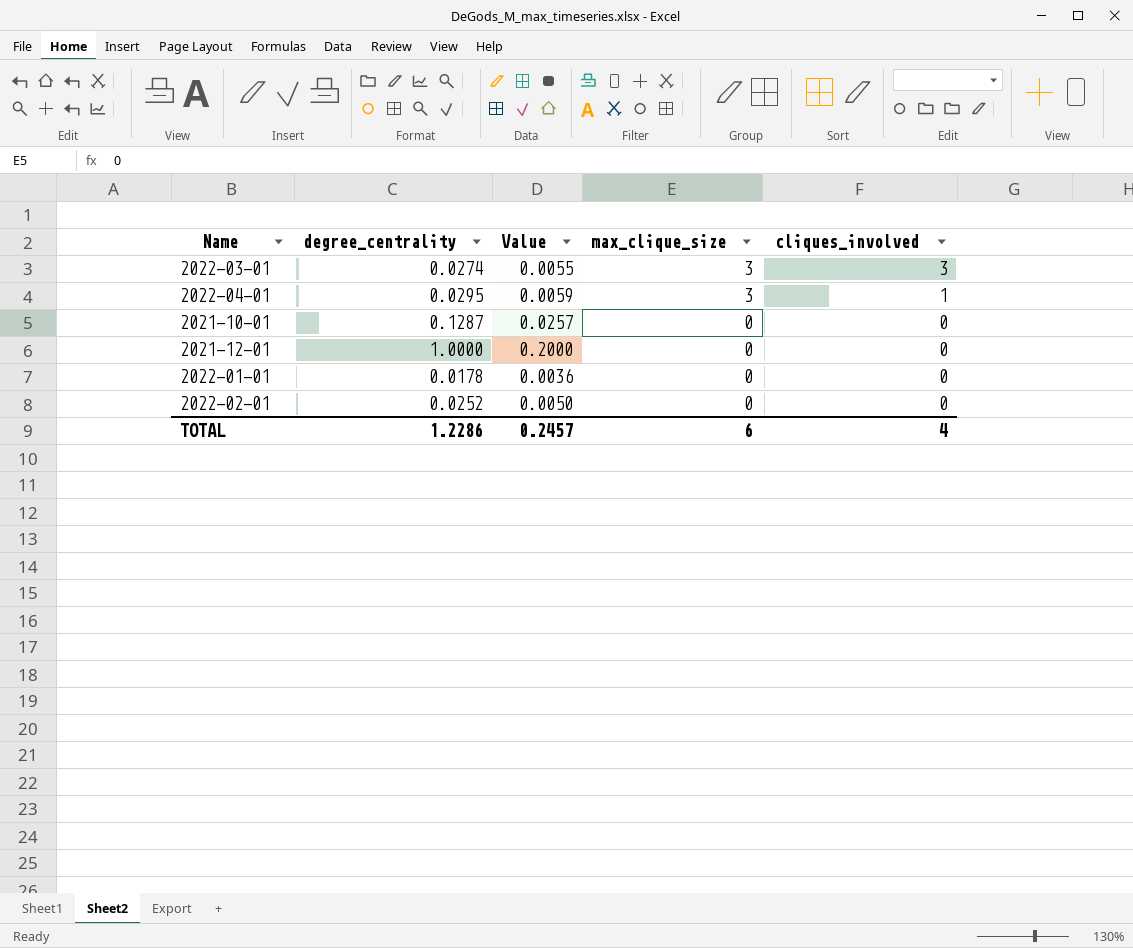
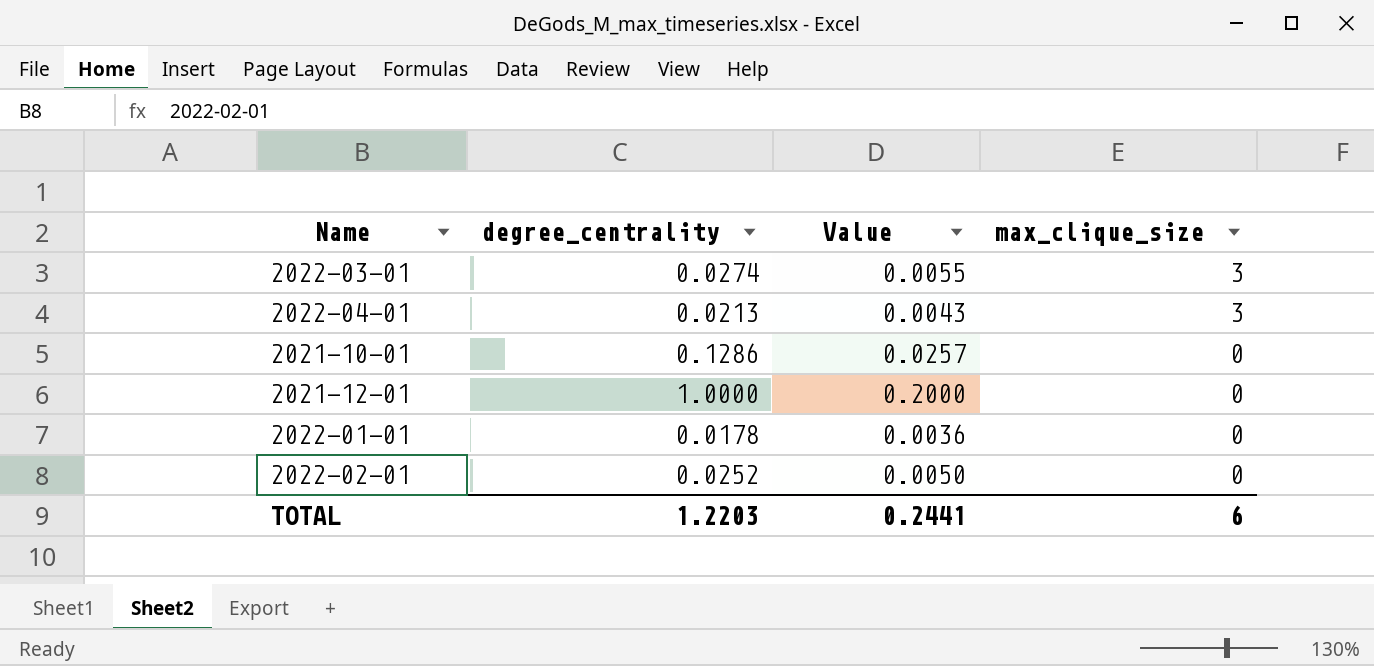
column cliques_involved | position: 5 -> none
2022-04-01 | degree_centrality: 0.0295 -> 0.0213
2022-04-01 | Value: 0.0059 -> 0.0043
2021-10-01 | degree_centrality: 0.1287 -> 0.1286
TOTAL | degree_centrality: 1.2286 -> 1.2203
TOTAL | Value: 0.2457 -> 0.2441

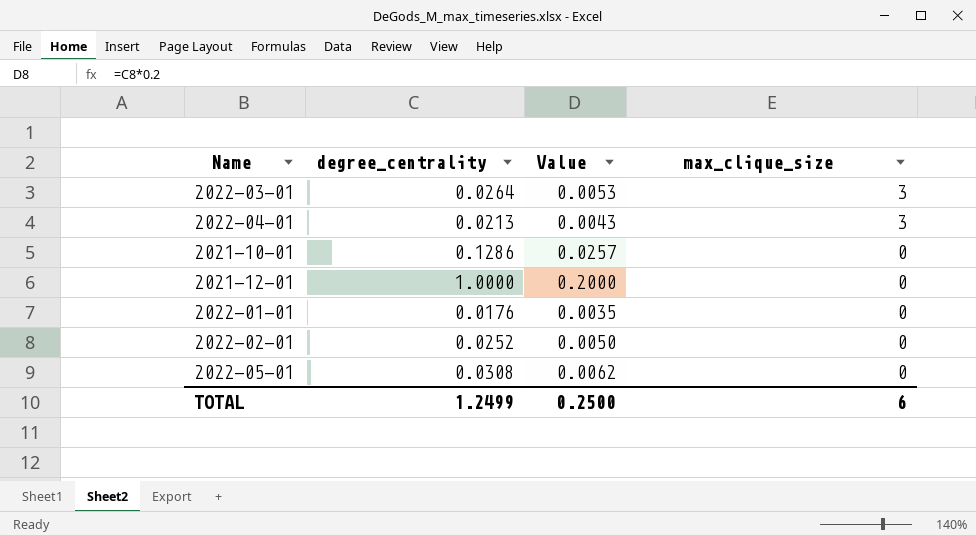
2022-03-01 | degree_centrality: 0.0274 -> 0.0264
2022-03-01 | Value: 0.0055 -> 0.0053
2022-01-01 | degree_centrality: 0.0178 -> 0.0176
2022-01-01 | Value: 0.0036 -> 0.0035
row 2022-05-01: none -> 0.0308 | 0.0062 | 0
TOTAL | degree_centrality: 1.2203 -> 1.2499
TOTAL | Value: 0.2441 -> 0.2500

